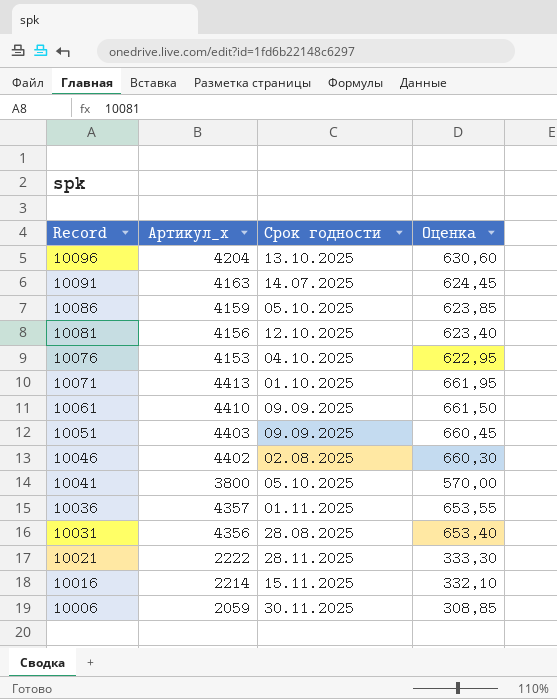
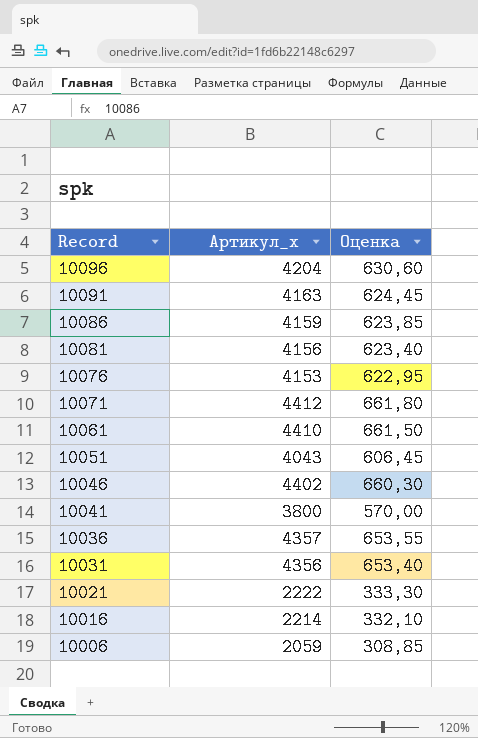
column Срок годности | position: 3 -> none
10071 | Артикул_x: 4413 -> 4412
10071 | Оценка: 661,95 -> 661,80
10051 | Артикул_x: 4403 -> 4043
10051 | Оценка: 660,45 -> 606,45

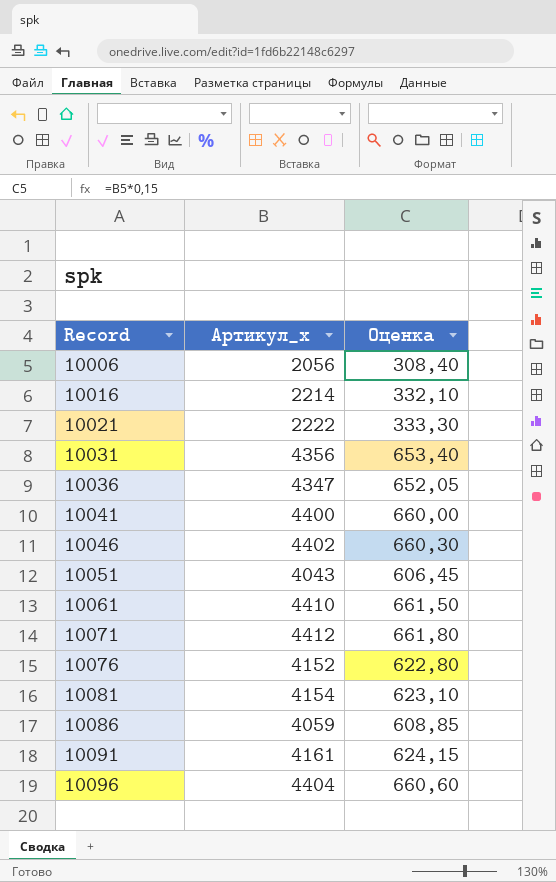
row order: Record descending -> Record ascending
10006 | Артикул_x: 2059 -> 2056
10006 | Оценка: 308,85 -> 308,40
10036 | Артикул_x: 4357 -> 4347
10036 | Оценка: 653,55 -> 652,05
10041 | Артикул_x: 3800 -> 4400
10041 | Оценка: 570,00 -> 660,00
10076 | Артикул_x: 4153 -> 4152
10076 | Оценка: 622,95 -> 622,80
10081 | Артикул_x: 4156 -> 4154
10081 | Оценка: 623,40 -> 623,10
10086 | Артикул_x: 4159 -> 4059
10086 | Оценка: 623,85 -> 608,85
10091 | Артикул_x: 4163 -> 4161
10091 | Оценка: 624,45 -> 624,15
10096 | Артикул_x: 4204 -> 4404
10096 | Оценка: 630,60 -> 660,60

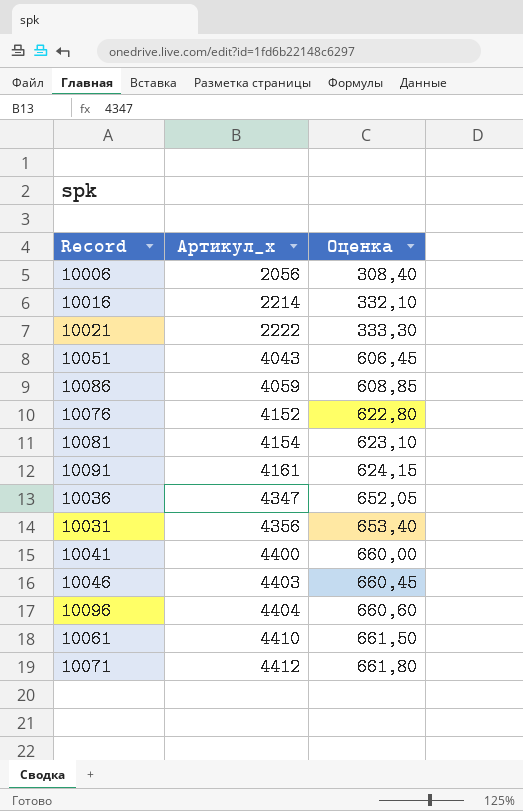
row order: Record ascending -> Артикул_x ascending
10046 | Артикул_x: 4402 -> 4403
10046 | Оценка: 660,30 -> 660,45

